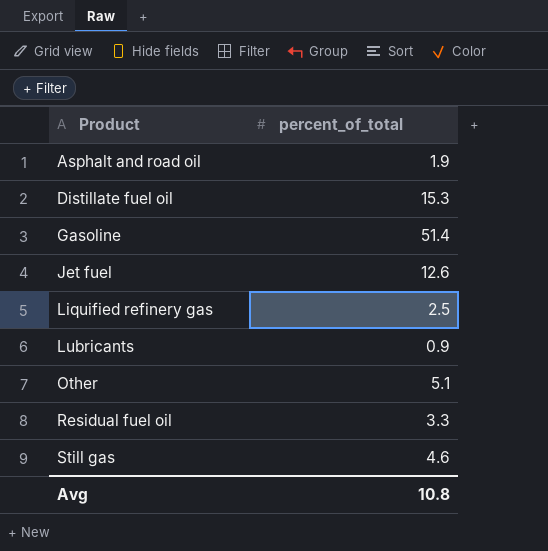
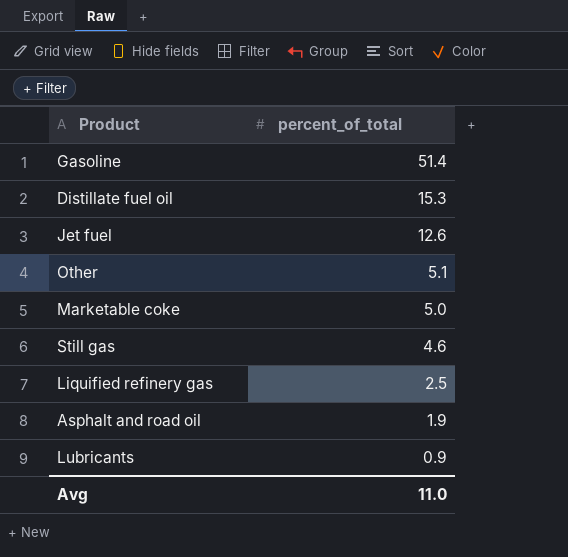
row order: Product ascending -> percent_of_total descending
row Residual fuel oil: 3.3 -> none
row Marketable coke: none -> 5.0
Avg | percent_of_total: 10.8 -> 11.0

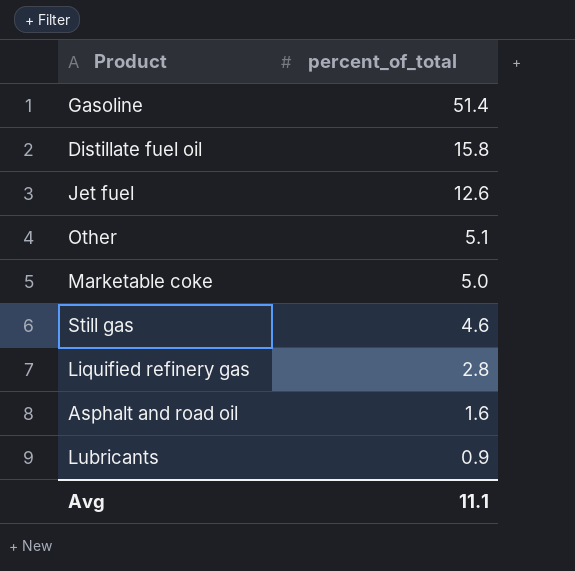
Distillate fuel oil | percent_of_total: 15.3 -> 15.8
Liquified refinery gas | percent_of_total: 2.5 -> 2.8
Asphalt and road oil | percent_of_total: 1.9 -> 1.6
Avg | percent_of_total: 11.0 -> 11.1

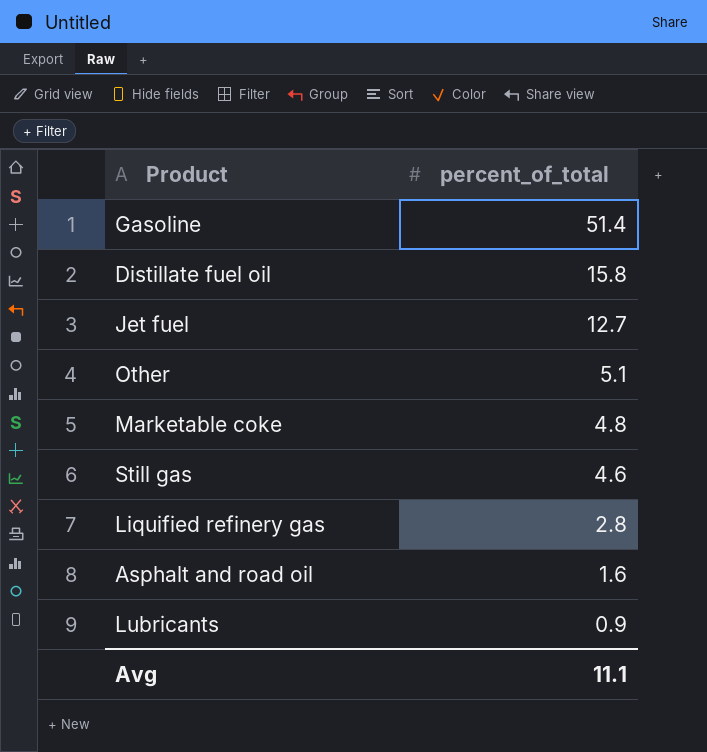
Jet fuel | percent_of_total: 12.6 -> 12.7
Marketable coke | percent_of_total: 5.0 -> 4.8

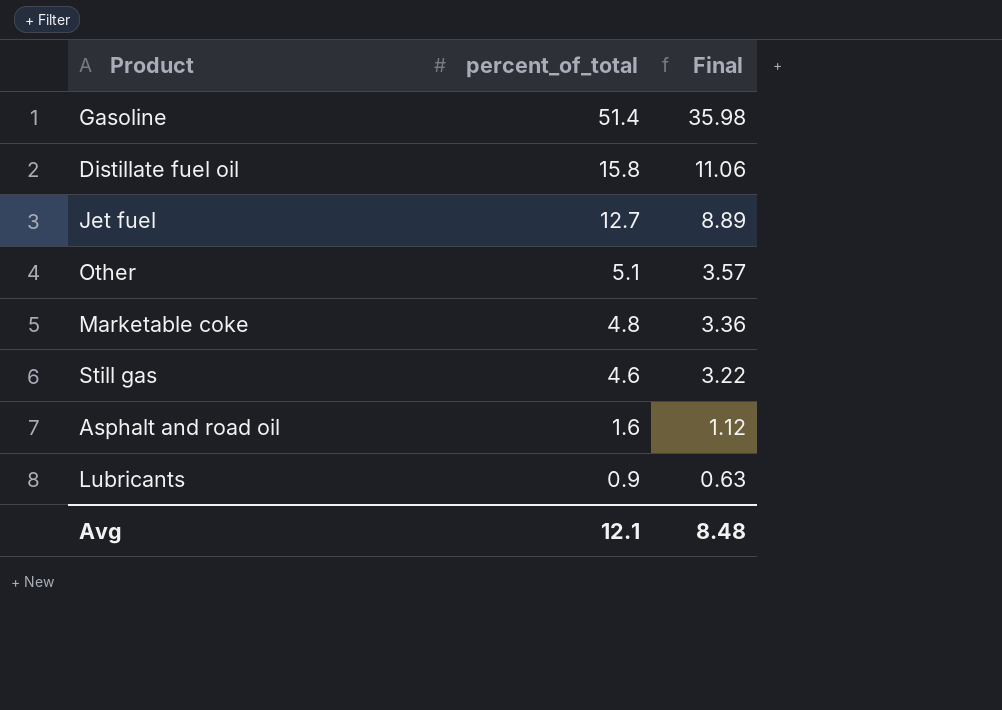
column Final | formula: none -> [percent_of_total] * 0.7
row Liquified refinery gas: 2.8 -> none
Avg | percent_of_total: 11.1 -> 12.1

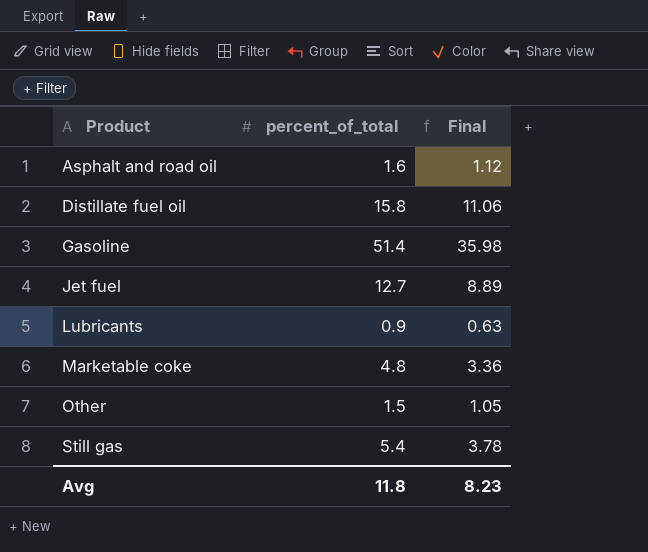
row order: percent_of_total descending -> Product ascending
Other | percent_of_total: 5.1 -> 1.5
Other | Final: 3.57 -> 1.05
Still gas | percent_of_total: 4.6 -> 5.4
Still gas | Final: 3.22 -> 3.78
Avg | percent_of_total: 12.1 -> 11.8
Avg | Final: 8.48 -> 8.23

